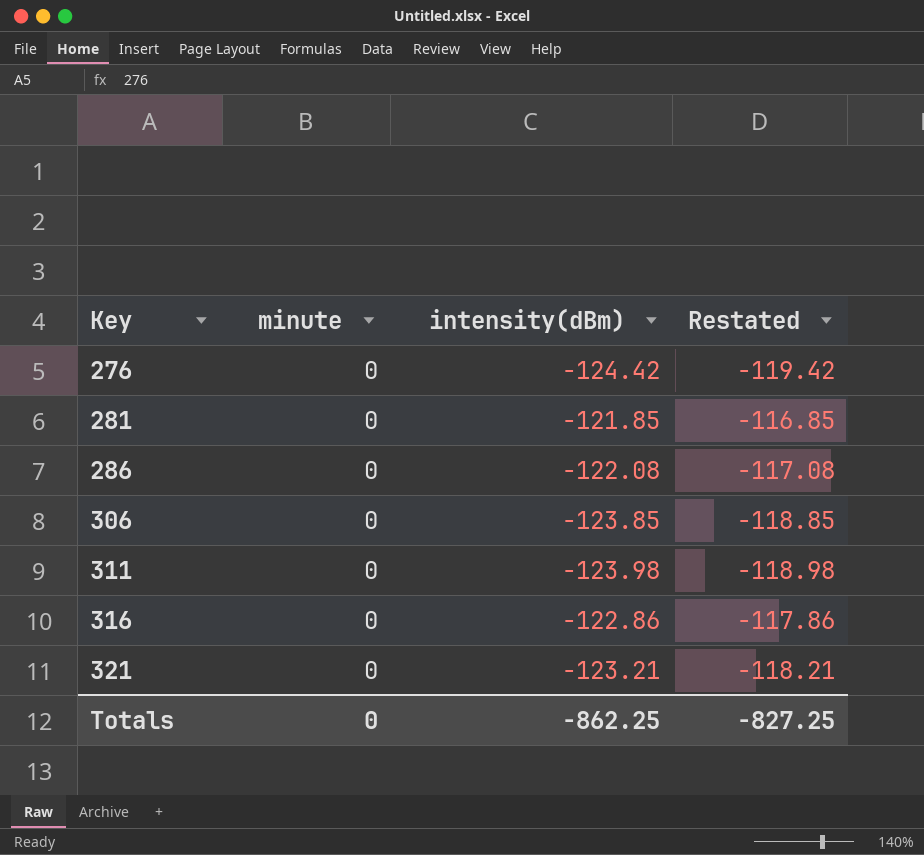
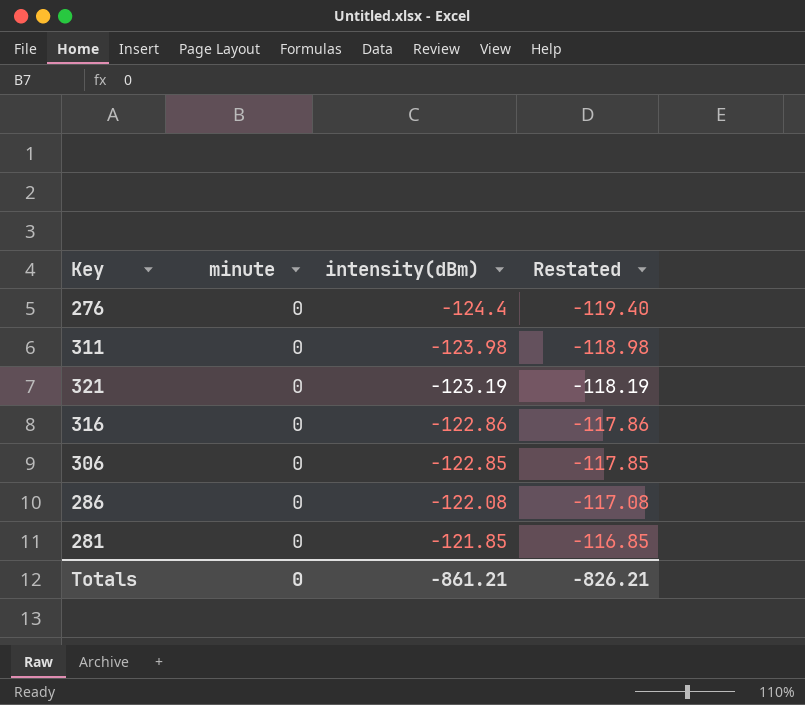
row order: Key ascending -> intensity(dBm) ascending
276 | intensity(dBm): -124.42 -> -124.4
276 | Restated: -119.42 -> -119.40
321 | intensity(dBm): -123.21 -> -123.19
321 | Restated: -118.21 -> -118.19
306 | intensity(dBm): -123.85 -> -122.85
306 | Restated: -118.85 -> -117.85
Totals | intensity(dBm): -862.25 -> -861.21
Totals | Restated: -827.25 -> -826.21

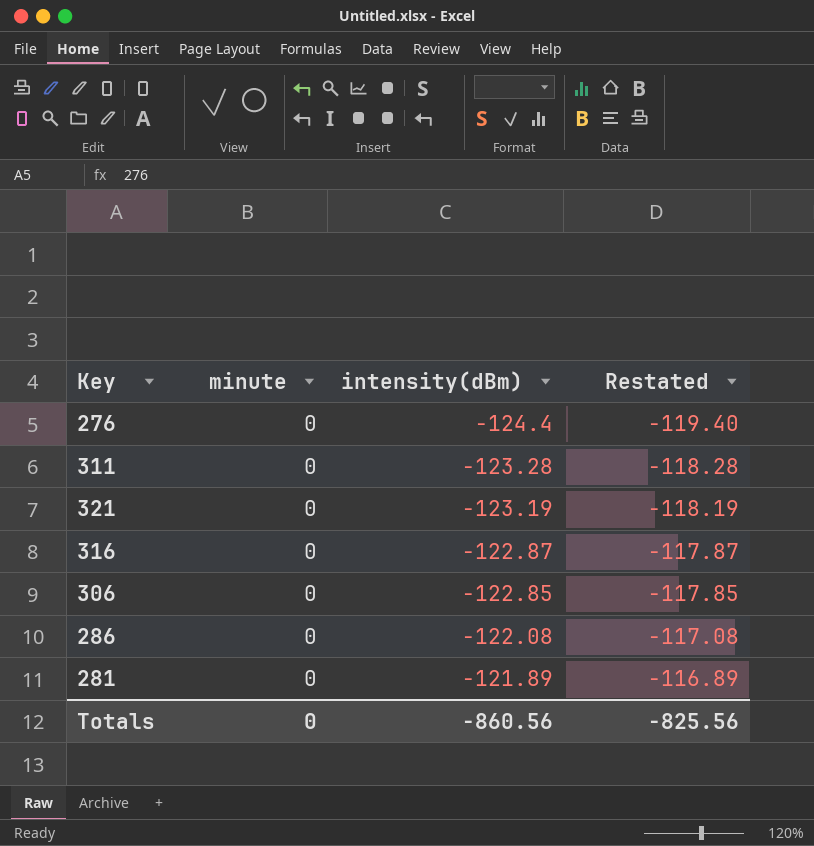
311 | intensity(dBm): -123.98 -> -123.28
311 | Restated: -118.98 -> -118.28
316 | intensity(dBm): -122.86 -> -122.87
316 | Restated: -117.86 -> -117.87
281 | intensity(dBm): -121.85 -> -121.89
281 | Restated: -116.85 -> -116.89
Totals | intensity(dBm): -861.21 -> -860.56
Totals | Restated: -826.21 -> -825.56

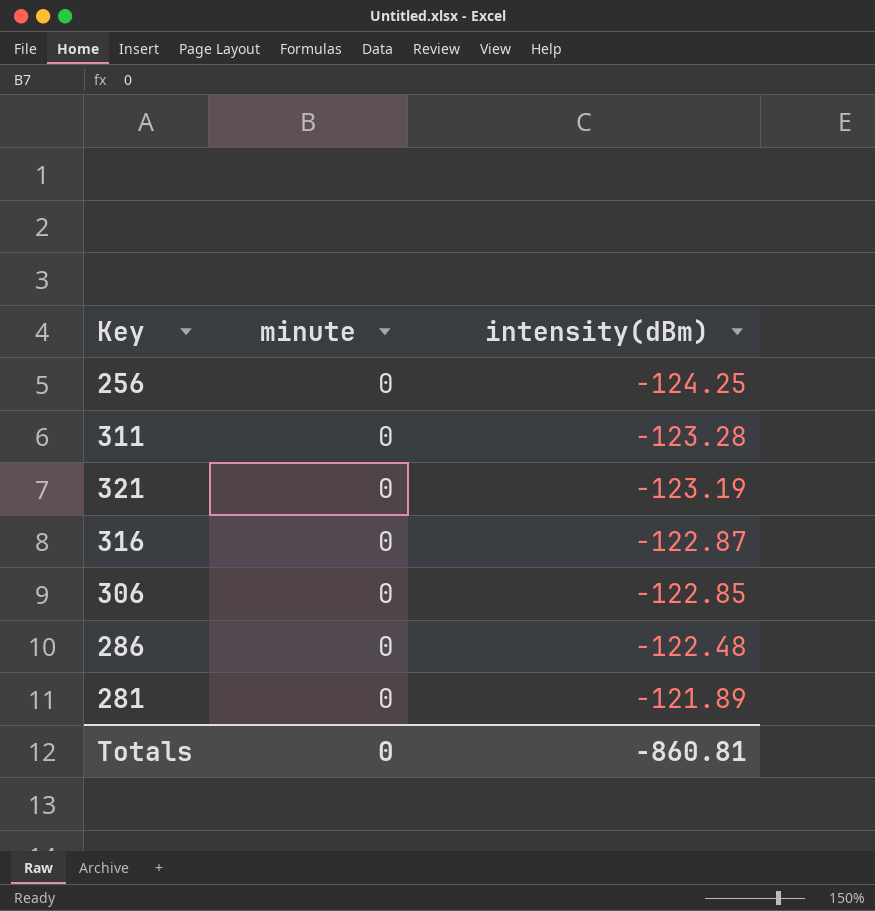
column Restated | formula: [intensity(dBm)] + 5 -> none
row 276: 0 | -124.4 | -119.40 -> none
row 256: none -> 0 | -124.25
286 | intensity(dBm): -122.08 -> -122.48
Totals | intensity(dBm): -860.56 -> -860.81

